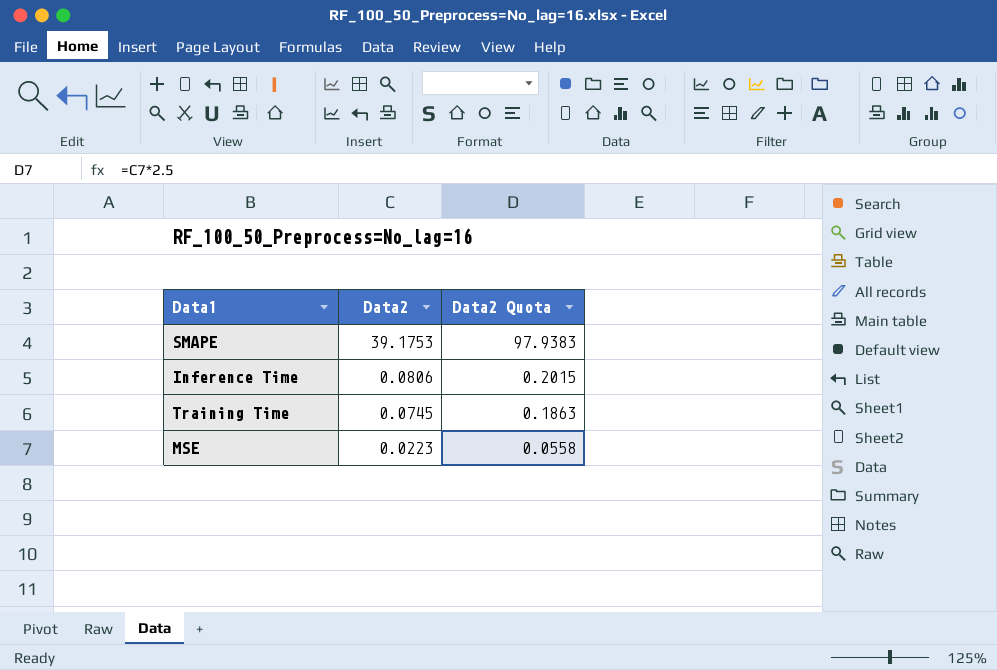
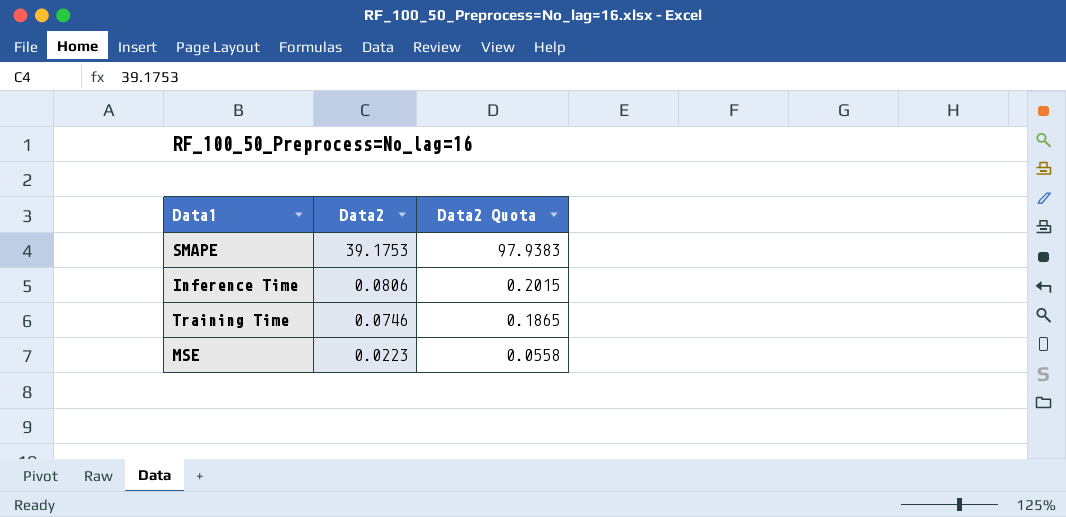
Training Time | Data2: 0.0745 -> 0.0746
Training Time | Data2 Quota: 0.1863 -> 0.1865

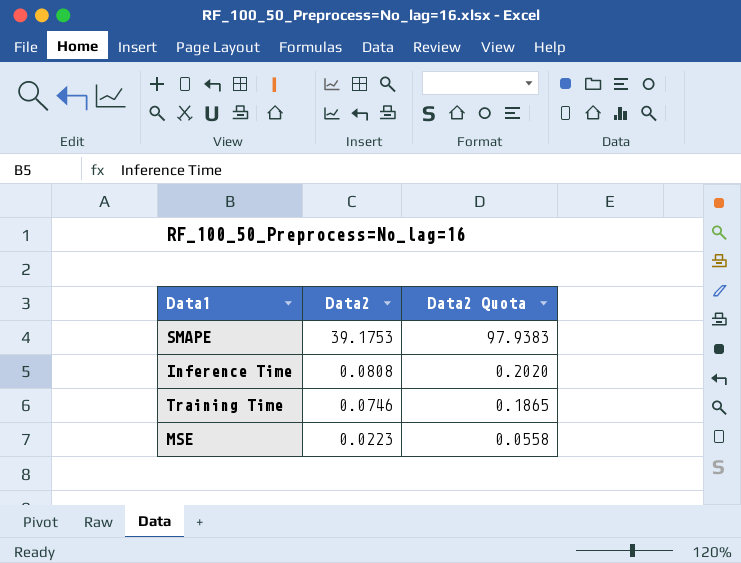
Inference Time | Data2: 0.0806 -> 0.0808
Inference Time | Data2 Quota: 0.2015 -> 0.2020

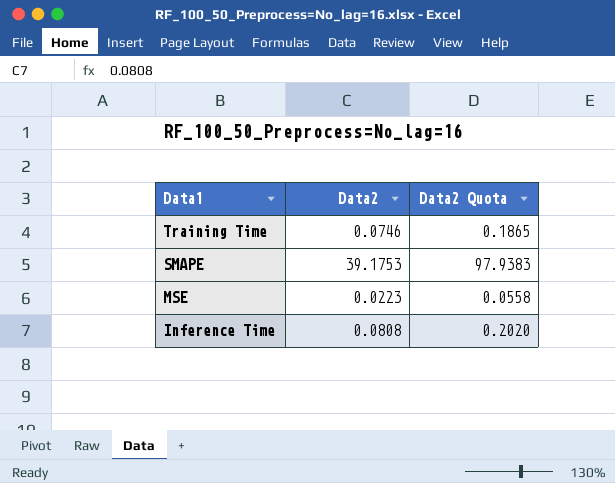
row order: Data2 descending -> Data1 descending

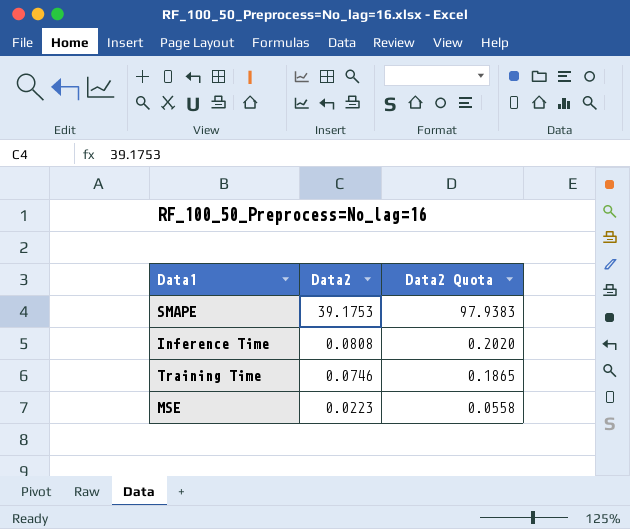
row order: Data1 descending -> Data2 descending

